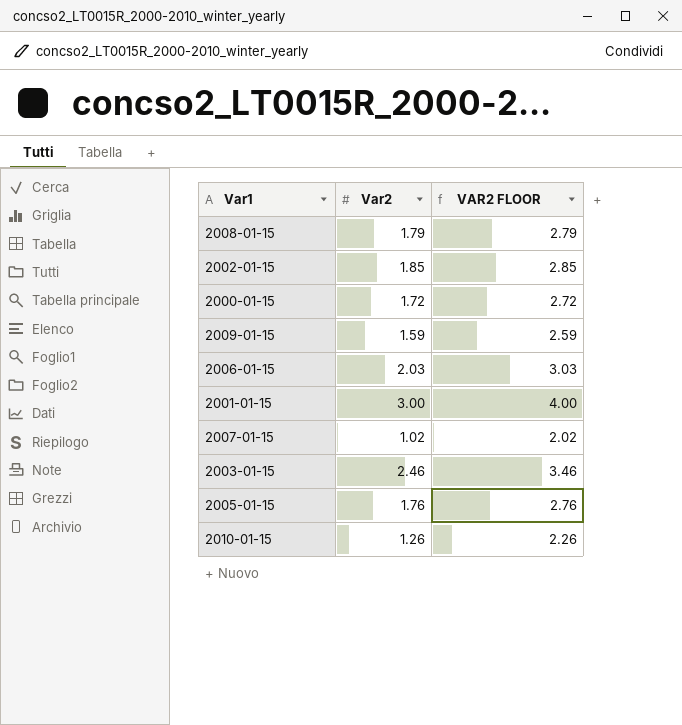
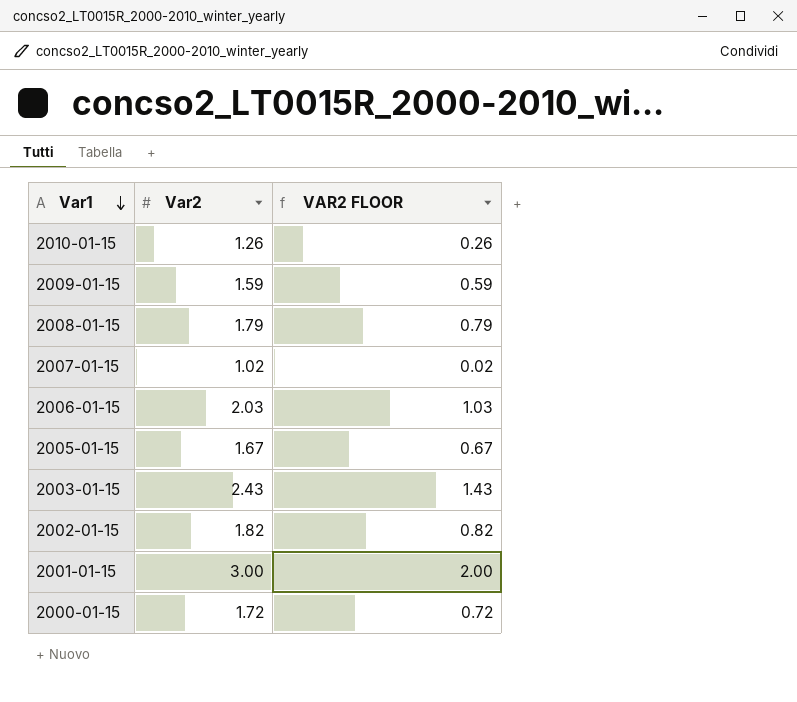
row order: none -> Var1 descending
column VAR2 FLOOR | formula: [Var2] + 1 -> [Var2] - 1
2005-01-15 | Var2: 1.76 -> 1.67
2003-01-15 | Var2: 2.46 -> 2.43
2002-01-15 | Var2: 1.85 -> 1.82

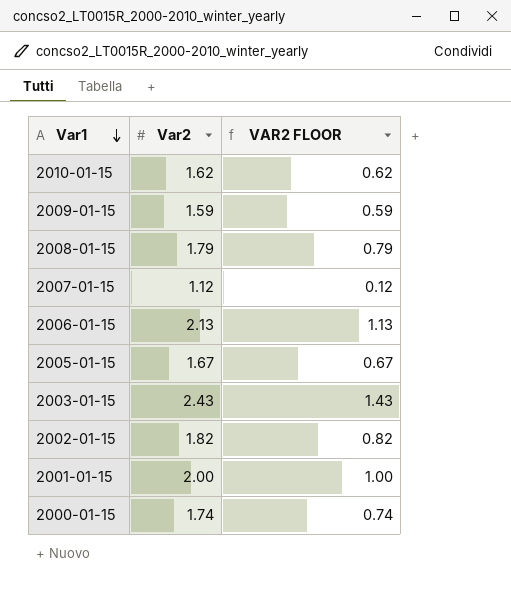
2010-01-15 | Var2: 1.26 -> 1.62
2010-01-15 | VAR2 FLOOR: 0.26 -> 0.62
2007-01-15 | Var2: 1.02 -> 1.12
2007-01-15 | VAR2 FLOOR: 0.02 -> 0.12
2006-01-15 | Var2: 2.03 -> 2.13
2006-01-15 | VAR2 FLOOR: 1.03 -> 1.13
2001-01-15 | Var2: 3.00 -> 2.00
2001-01-15 | VAR2 FLOOR: 2.00 -> 1.00
2000-01-15 | Var2: 1.72 -> 1.74
2000-01-15 | VAR2 FLOOR: 0.72 -> 0.74

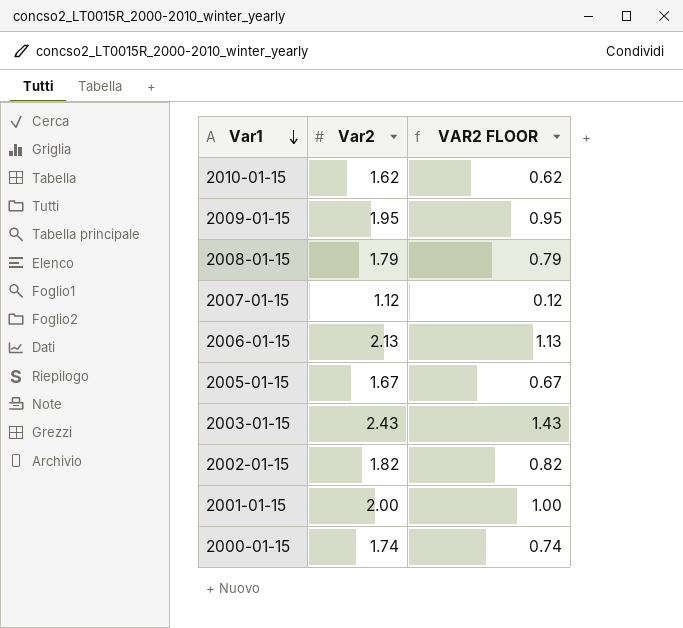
2009-01-15 | Var2: 1.59 -> 1.95
2009-01-15 | VAR2 FLOOR: 0.59 -> 0.95

